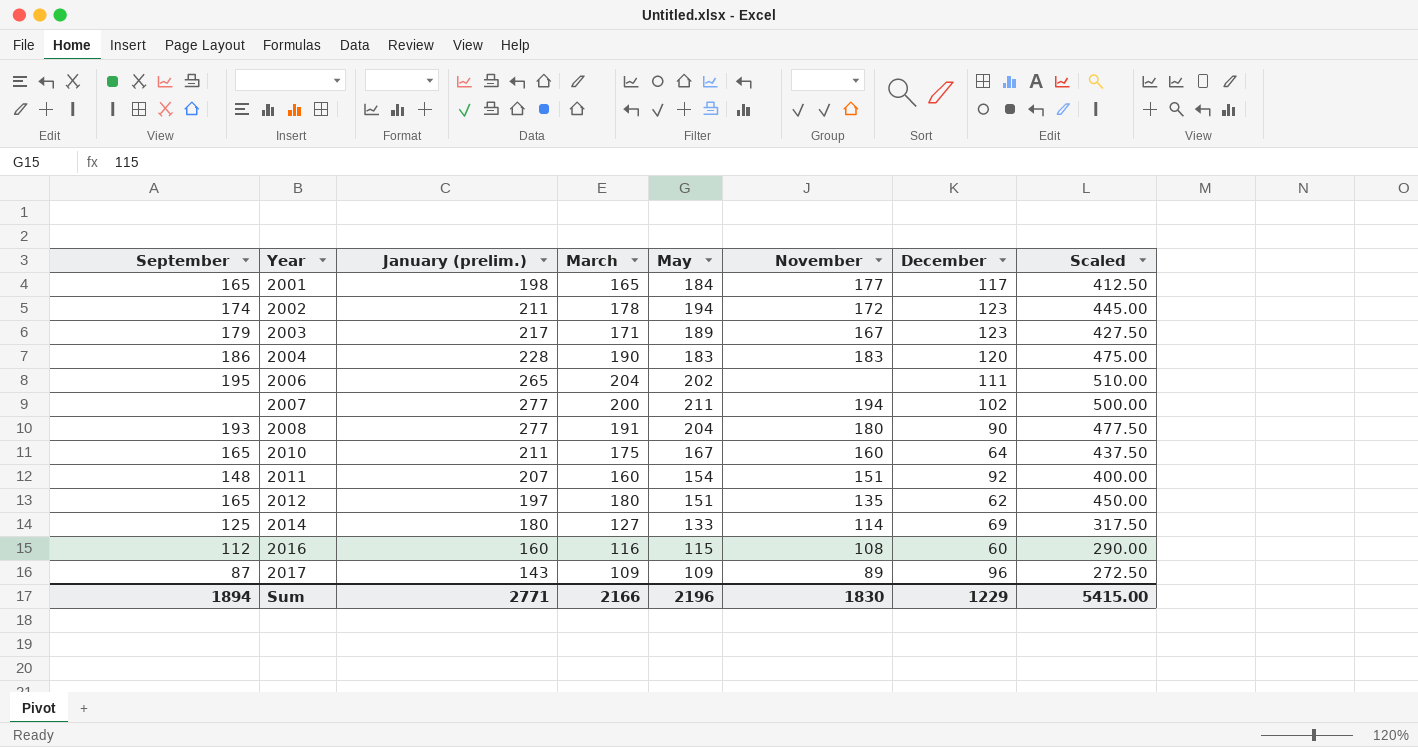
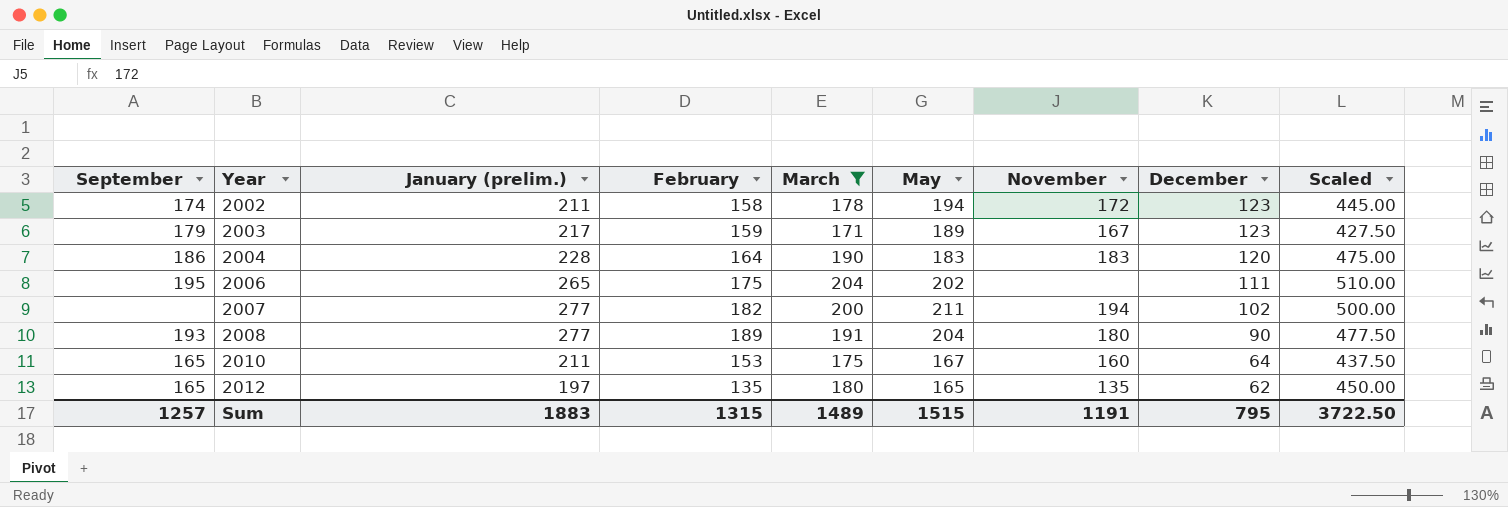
filter: none -> March >= 171
column February | position: none -> 4
2012 | May: 151 -> 165
Sum | September: 1894 -> 1257
Sum | January (prelim.): 2771 -> 1883
Sum | March: 2166 -> 1489
Sum | May: 2196 -> 1515
Sum | November: 1830 -> 1191
Sum | December: 1229 -> 795
Sum | Scaled: 5415.00 -> 3722.50

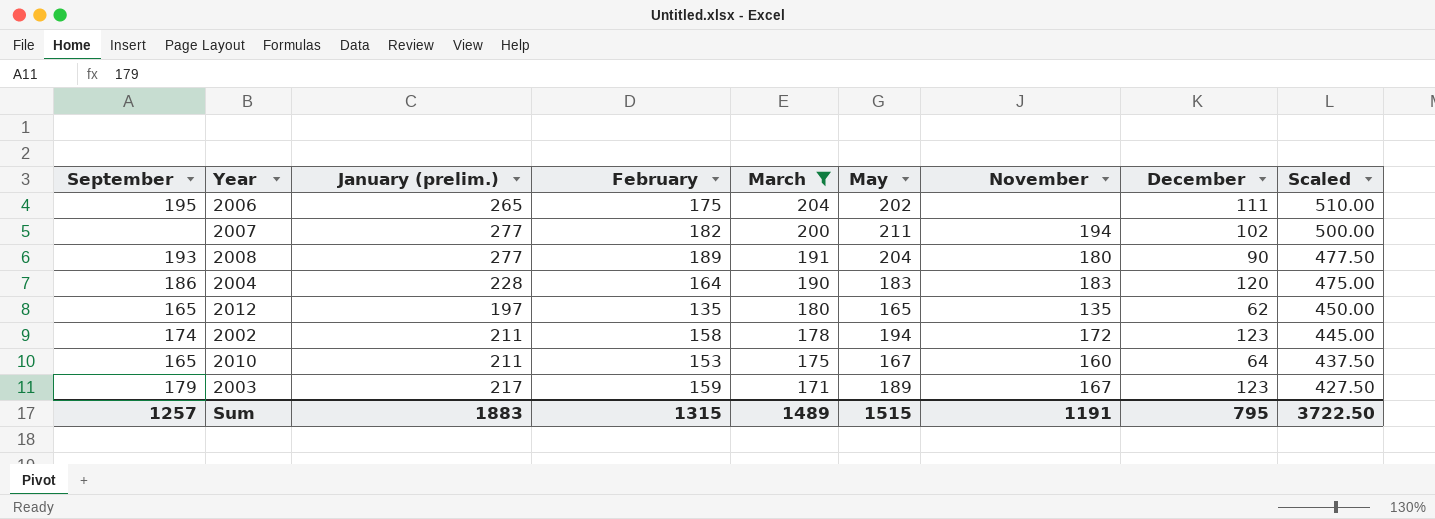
row order: Year ascending -> March descending

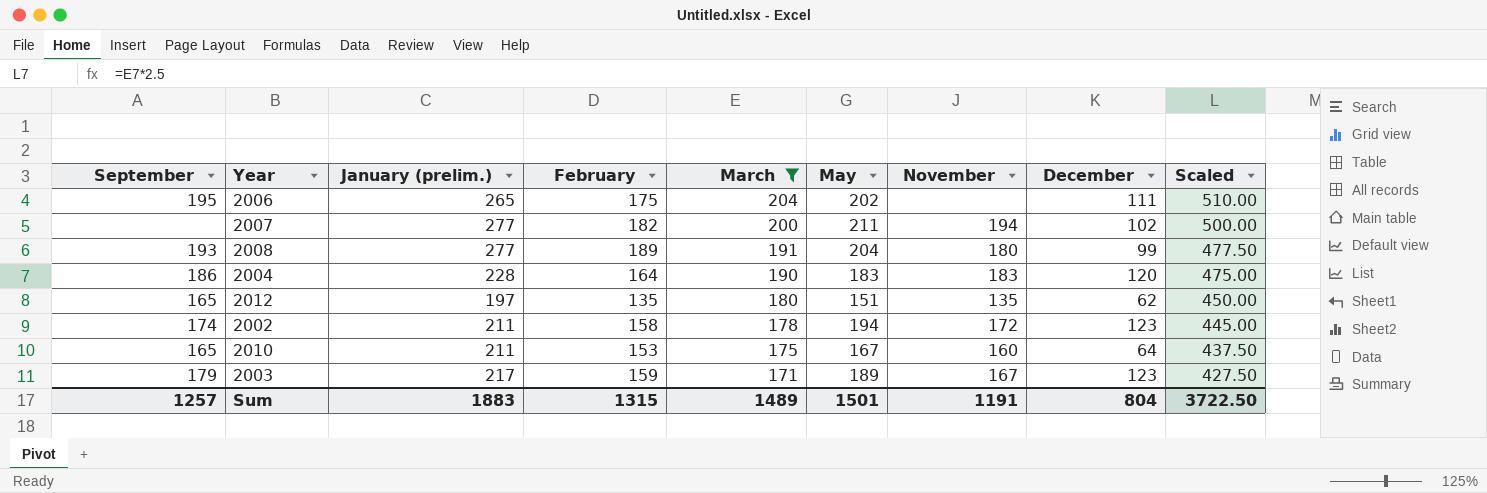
2008 | December: 90 -> 99
2012 | May: 165 -> 151
Sum | May: 1515 -> 1501
Sum | December: 795 -> 804

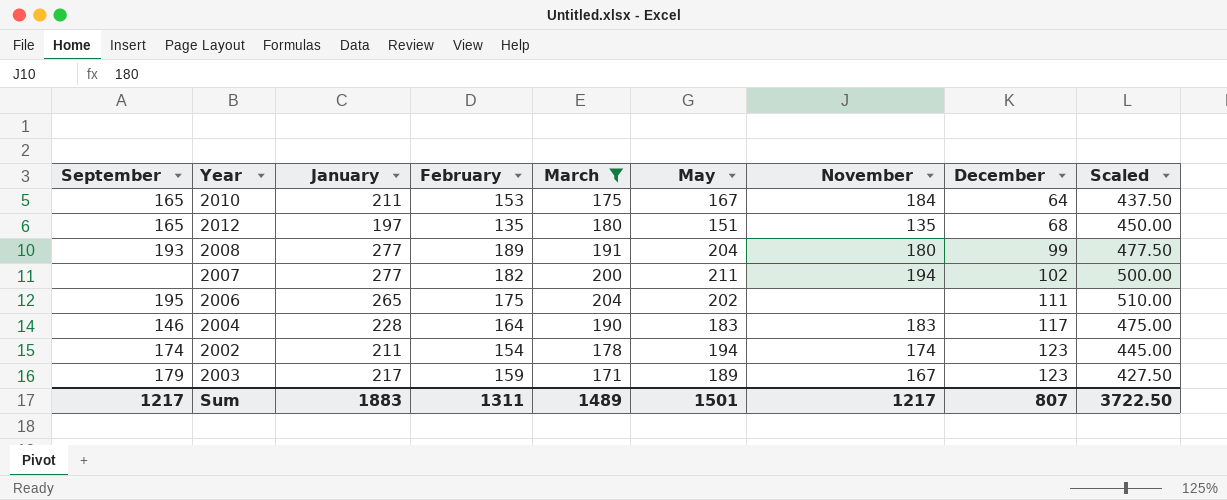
row order: March descending -> December ascending
column name: January (prelim.) -> January
2010 | November: 160 -> 184
2012 | December: 62 -> 68
2004 | September: 186 -> 146
2004 | December: 120 -> 117
2002 | February: 158 -> 154
2002 | November: 172 -> 174
Sum | September: 1257 -> 1217
Sum | February: 1315 -> 1311
Sum | November: 1191 -> 1217
Sum | December: 804 -> 807

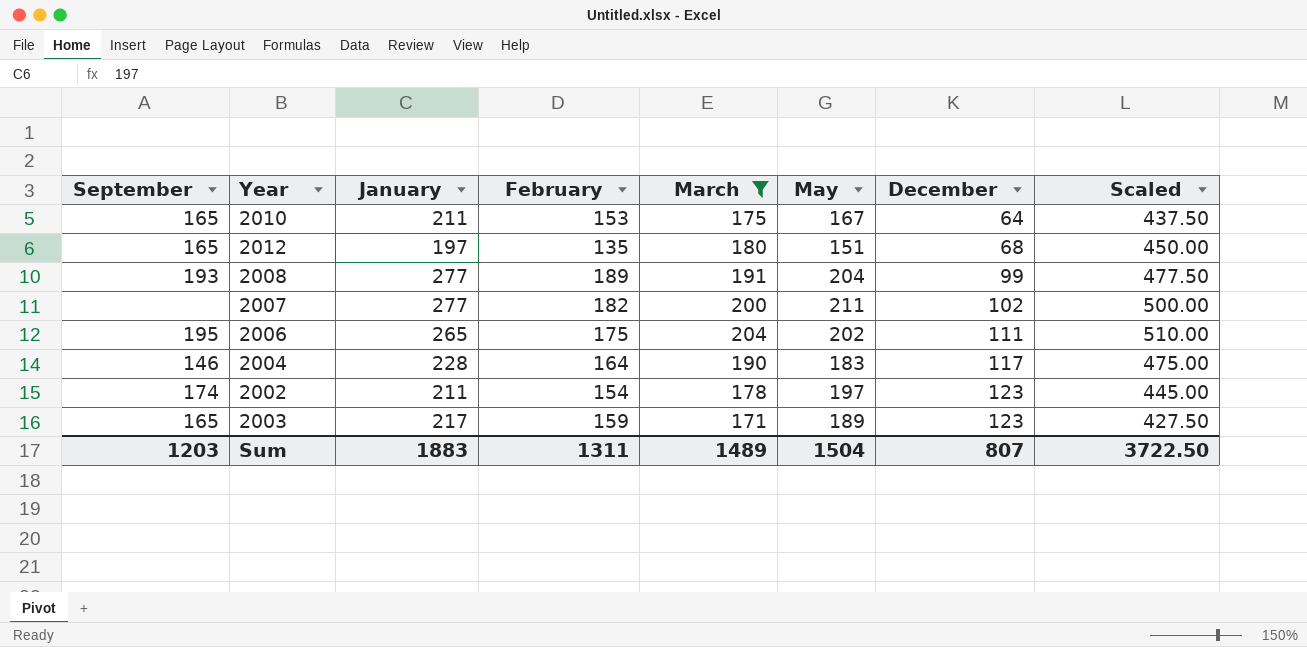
column November | position: 7 -> none
2002 | May: 194 -> 197
2003 | September: 179 -> 165
Sum | September: 1217 -> 1203
Sum | May: 1501 -> 1504

